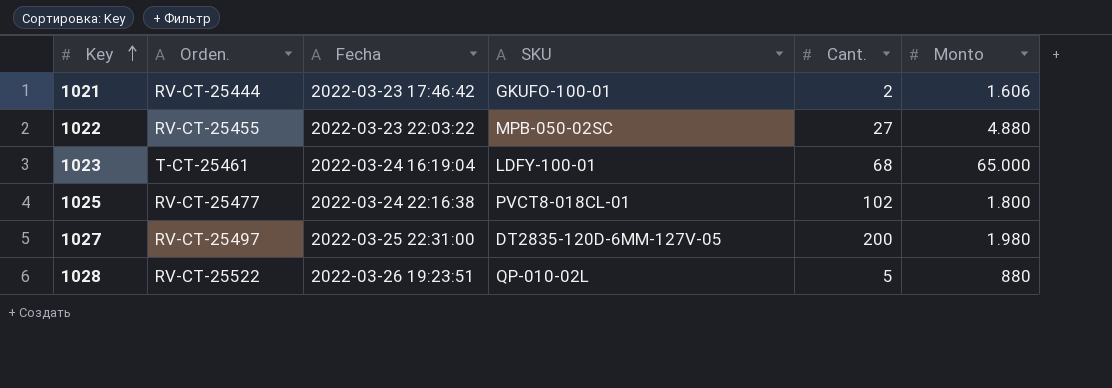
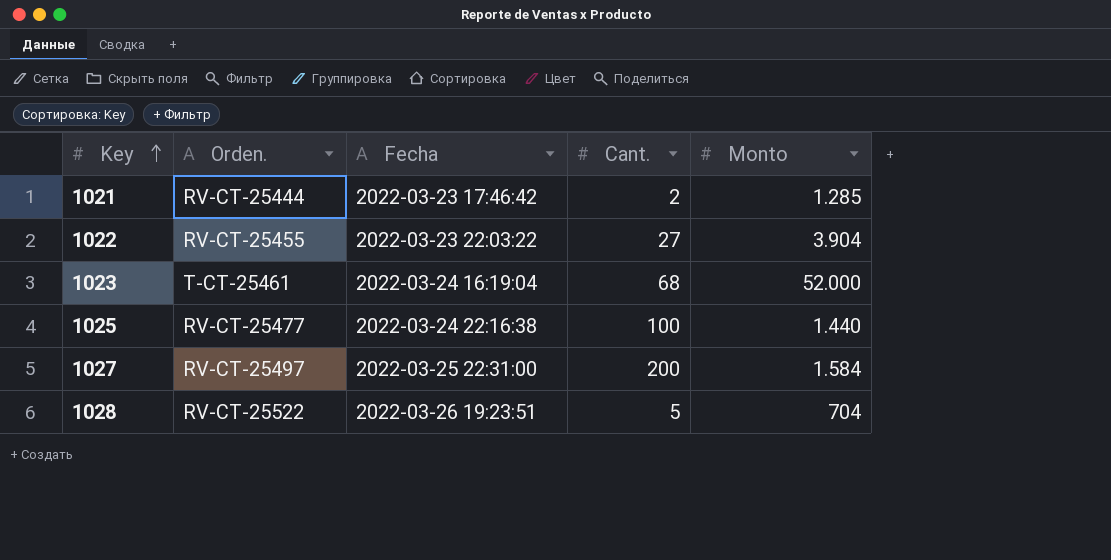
column SKU | position: 4 -> none
1021 | Monto: 1.606 -> 1.285
1022 | Monto: 4.880 -> 3.904
1023 | Monto: 65.000 -> 52.000
1025 | Cant.: 102 -> 100
1025 | Monto: 1.800 -> 1.440
1027 | Monto: 1.980 -> 1.584
1028 | Monto: 880 -> 704

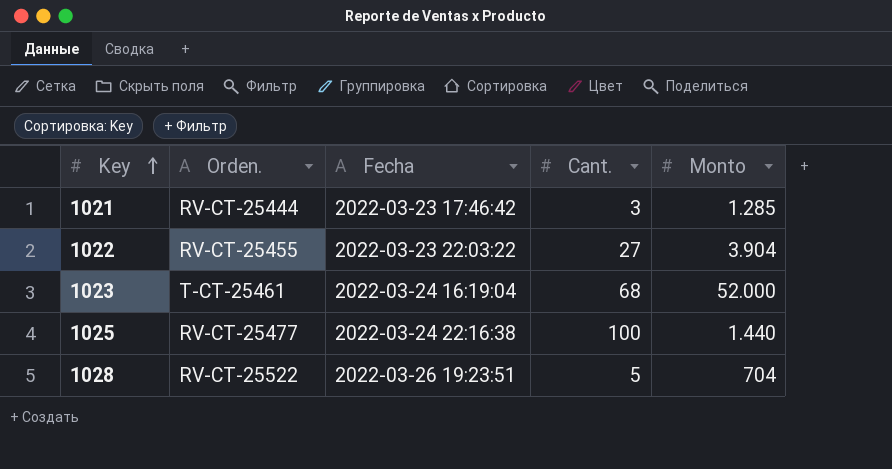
row 1027: RV-CT-25497 | 2022-03-25 22:31:00 | 200 | 1.584 -> none
1021 | Cant.: 2 -> 3

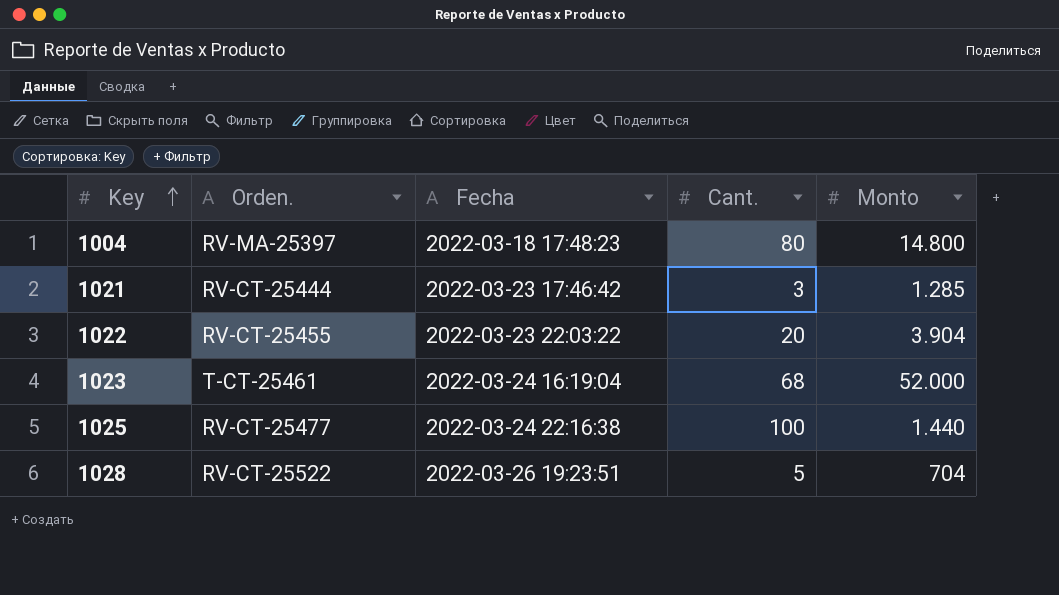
row 1004: none -> RV-MA-25397 | 2022-03-18 17:48:23 | 80 | 14.800
1022 | Cant.: 27 -> 20

